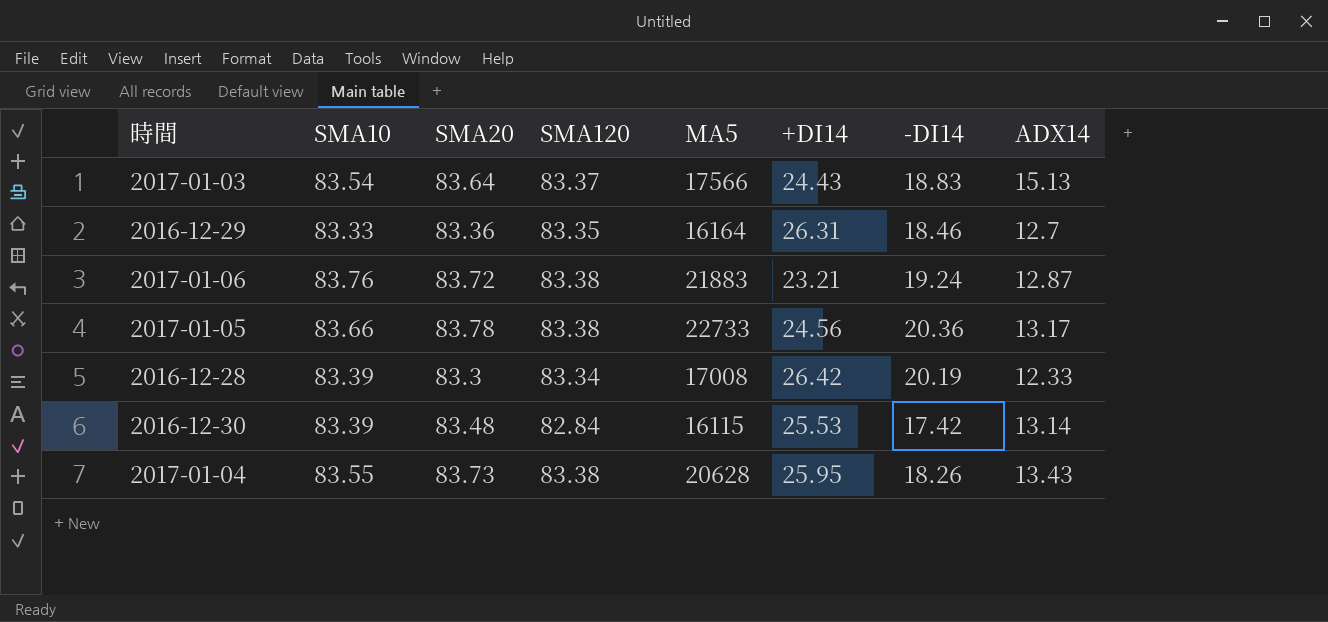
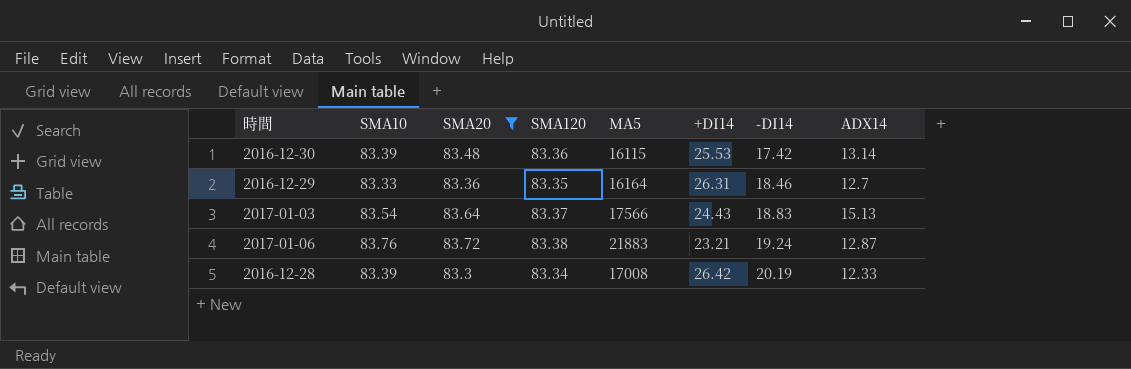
filter: none -> SMA20 <= 83.72
row order: none -> -DI14 ascending
2016-12-30 | SMA120: 82.84 -> 83.36

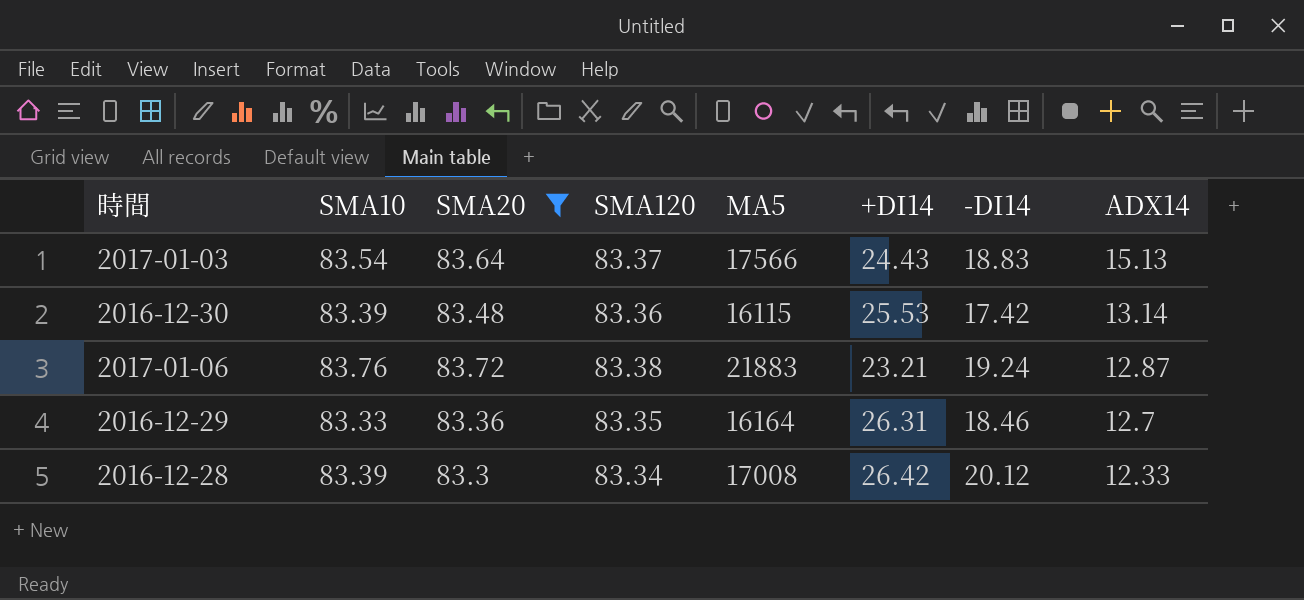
row order: -DI14 ascending -> ADX14 descending
2016-12-28 | -DI14: 20.19 -> 20.12

